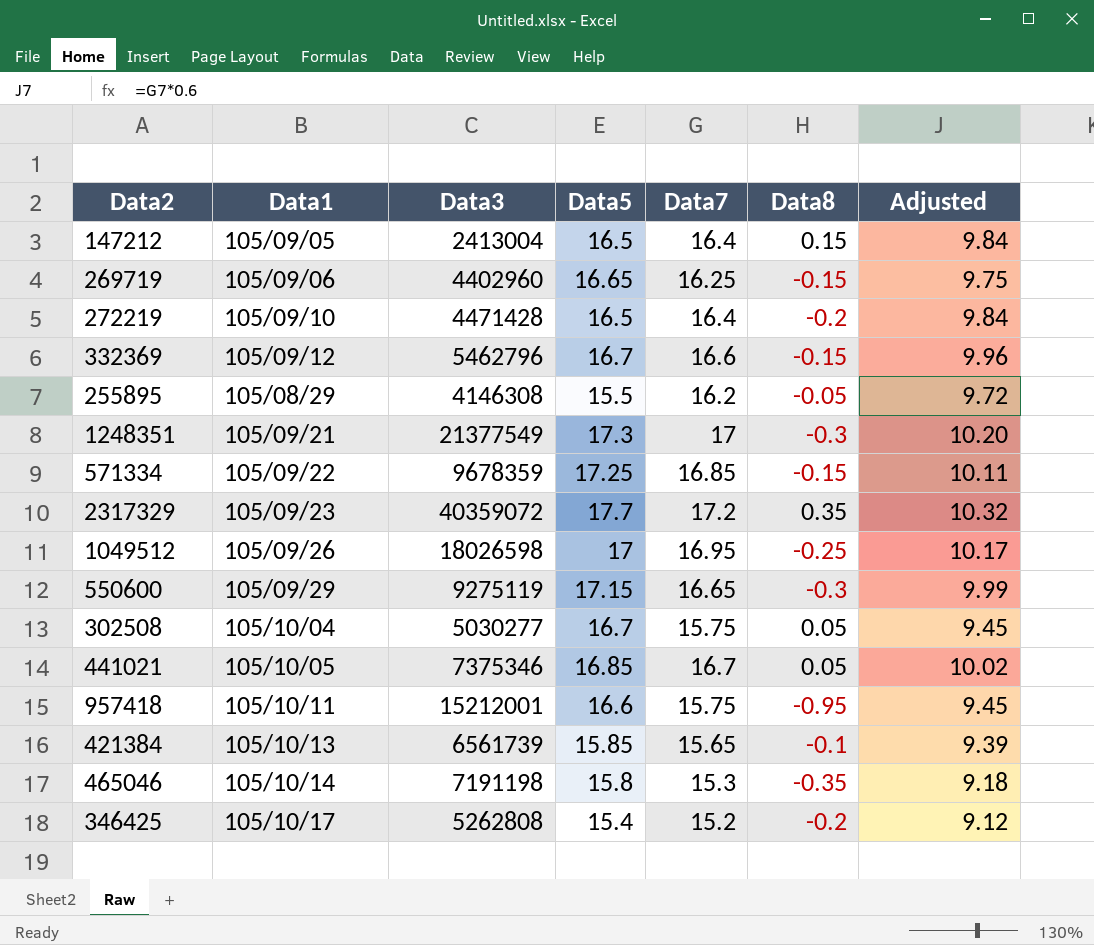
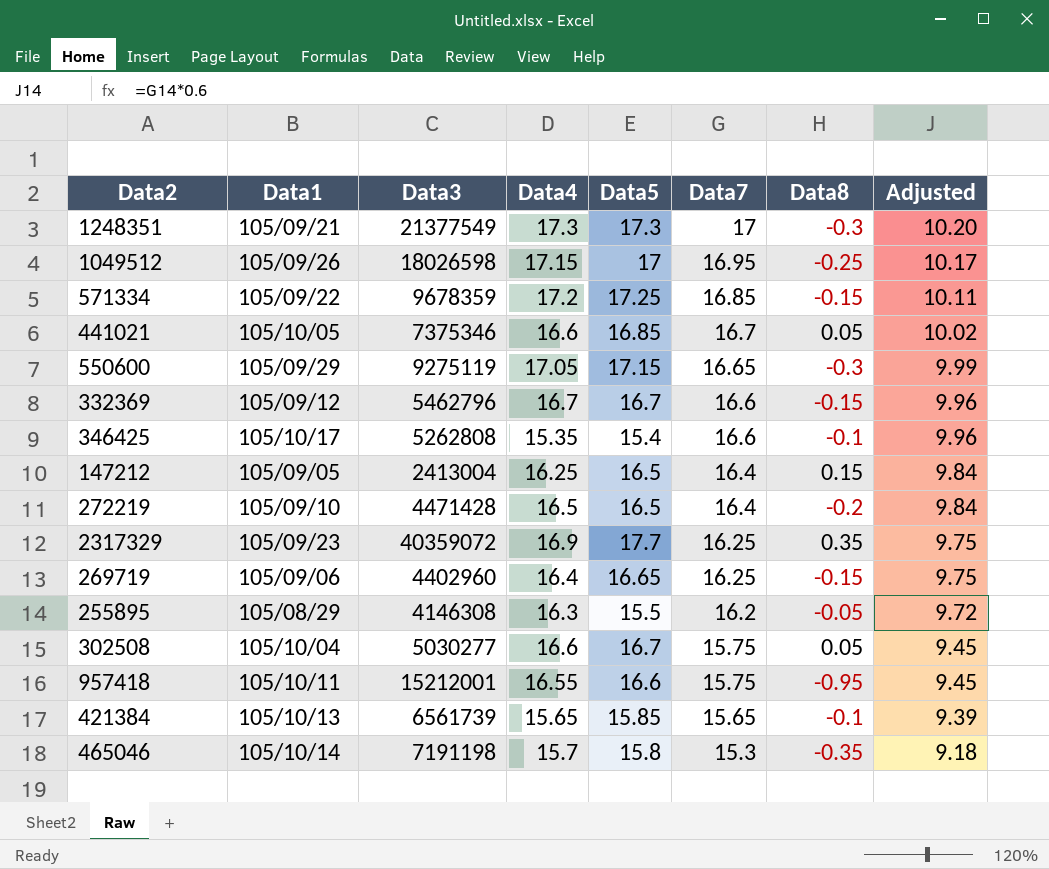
row order: none -> Data7 descending
column Data4 | position: none -> 4
346425 | Data7: 15.2 -> 16.6
346425 | Data8: -0.2 -> -0.1
346425 | Adjusted: 9.12 -> 9.96
2317329 | Data7: 17.2 -> 16.25
2317329 | Adjusted: 10.32 -> 9.75

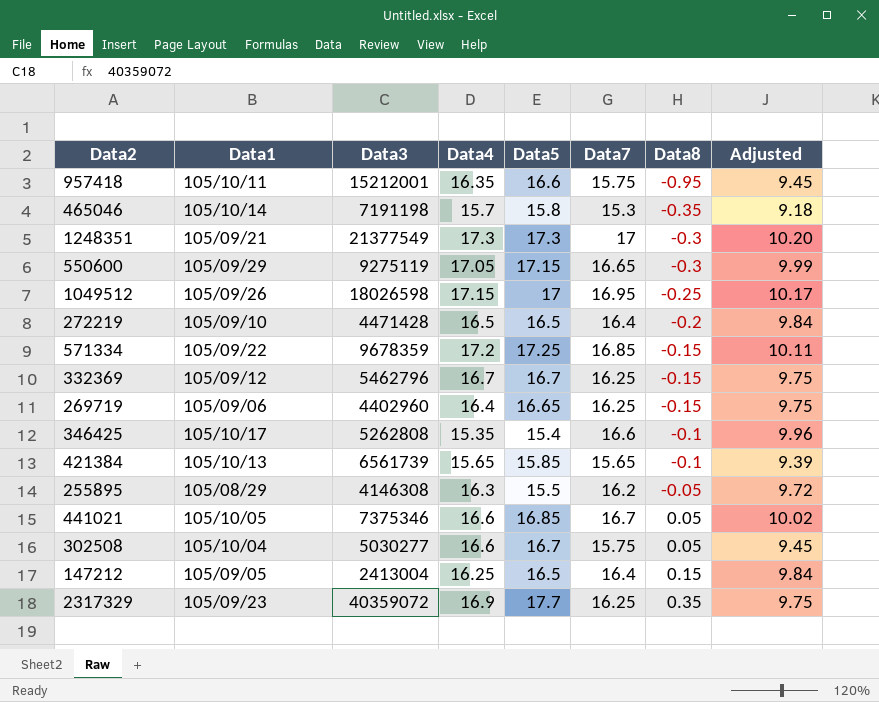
row order: Data7 descending -> Data8 ascending
957418 | Data4: 16.55 -> 16.35
332369 | Data7: 16.6 -> 16.25
332369 | Adjusted: 9.96 -> 9.75

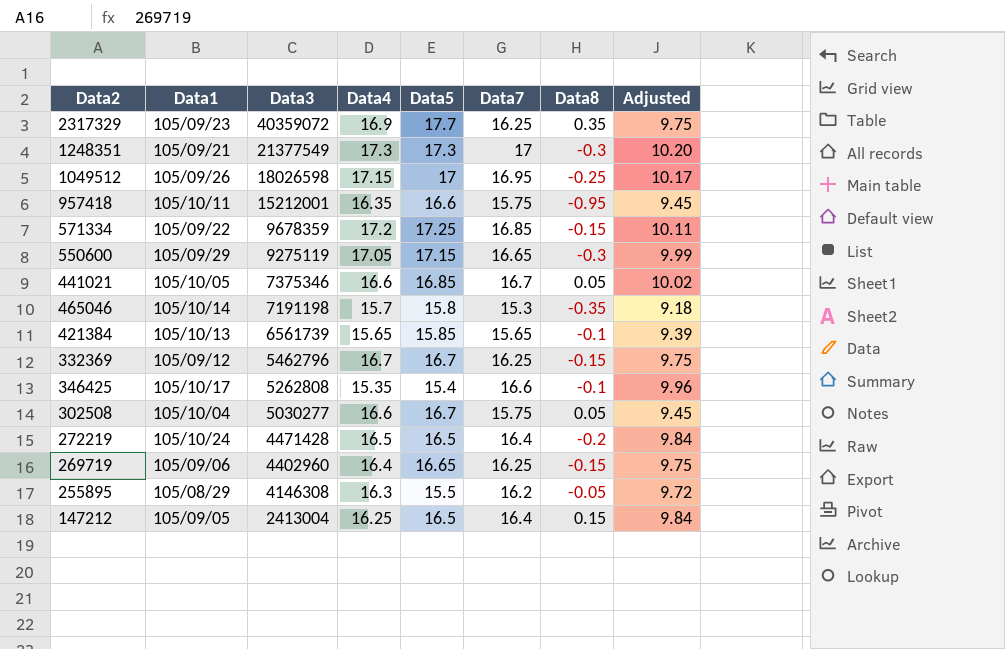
row order: Data8 ascending -> Data3 descending
272219 | Data1: 105/09/10 -> 105/10/24

